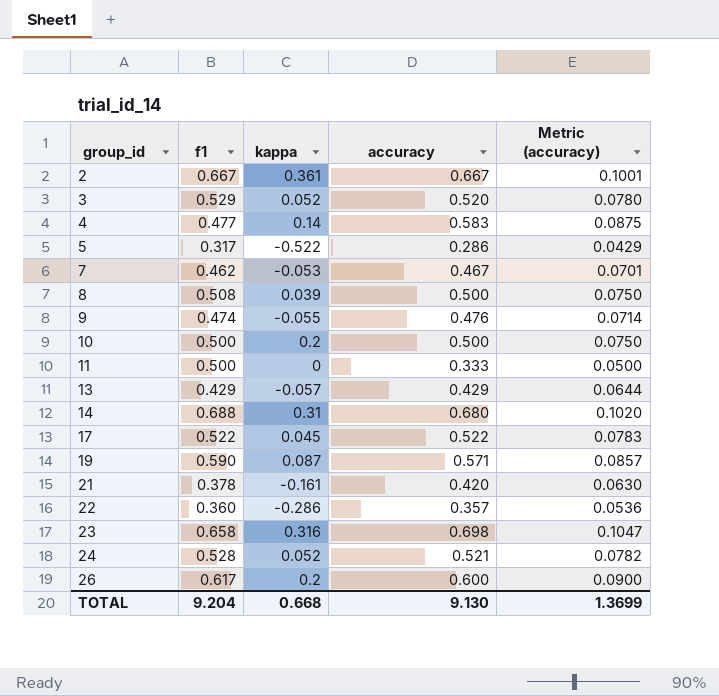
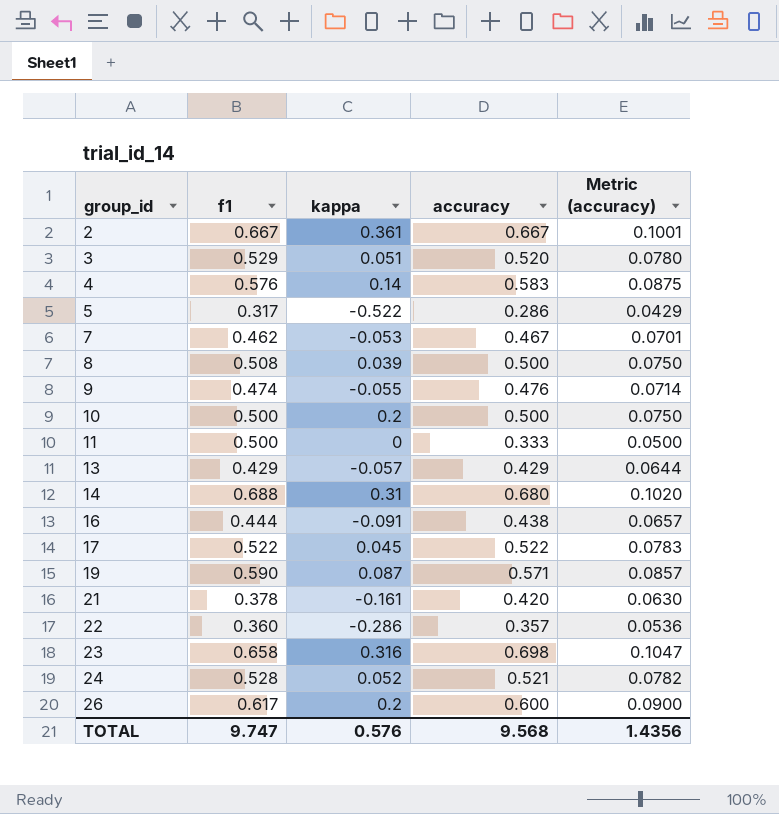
3 | kappa: 0.052 -> 0.051
4 | f1: 0.477 -> 0.576
row 16: none -> 0.444 | -0.091 | 0.438 | 0.0657
TOTAL | f1: 9.204 -> 9.747
TOTAL | kappa: 0.668 -> 0.576
TOTAL | accuracy: 9.130 -> 9.568
TOTAL | Metric (accuracy): 1.3699 -> 1.4356

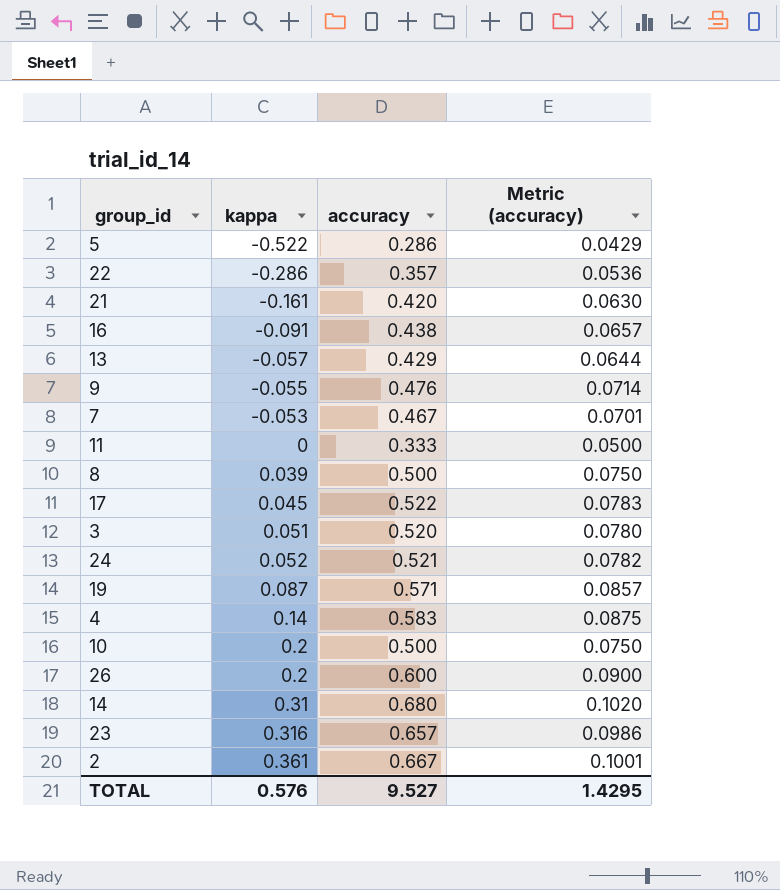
row order: group_id ascending -> kappa ascending
column f1 | position: 2 -> none
23 | accuracy: 0.698 -> 0.657
23 | Metric (accuracy): 0.1047 -> 0.0986
TOTAL | accuracy: 9.568 -> 9.527
TOTAL | Metric (accuracy): 1.4356 -> 1.4295

